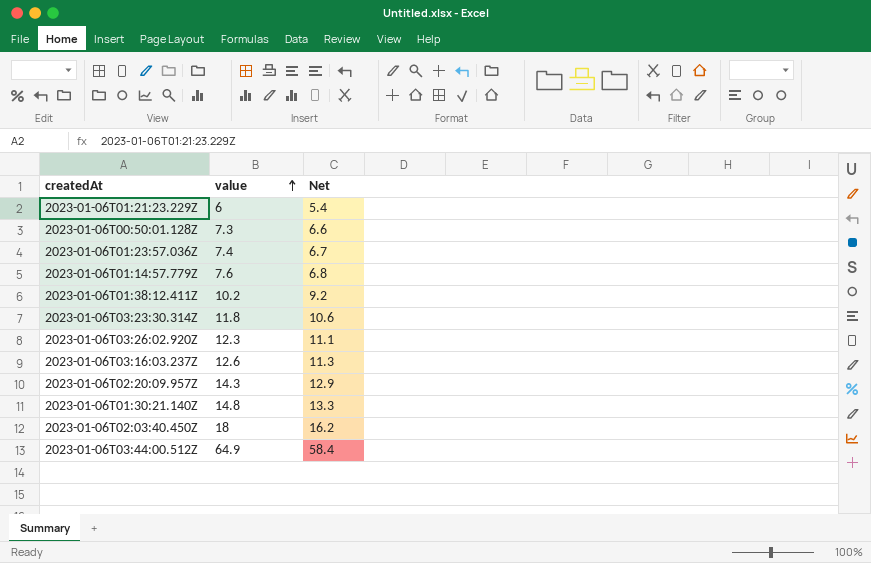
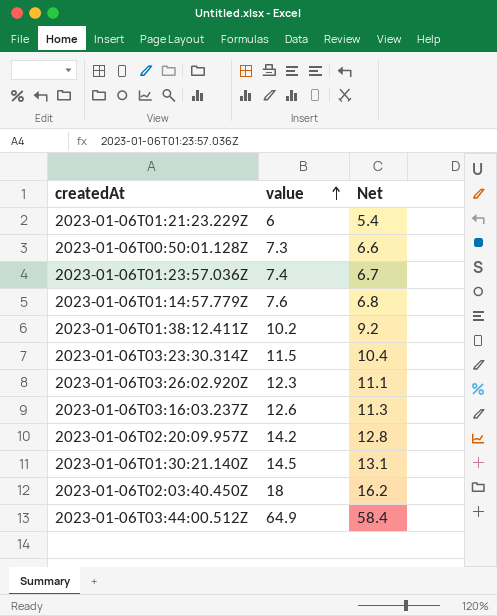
2023-01-06T03:23:30.314Z | value: 11.8 -> 11.5
2023-01-06T03:23:30.314Z | Net: 10.6 -> 10.4
2023-01-06T02:20:09.957Z | value: 14.3 -> 14.2
2023-01-06T02:20:09.957Z | Net: 12.9 -> 12.8
2023-01-06T01:30:21.140Z | value: 14.8 -> 14.5
2023-01-06T01:30:21.140Z | Net: 13.3 -> 13.1

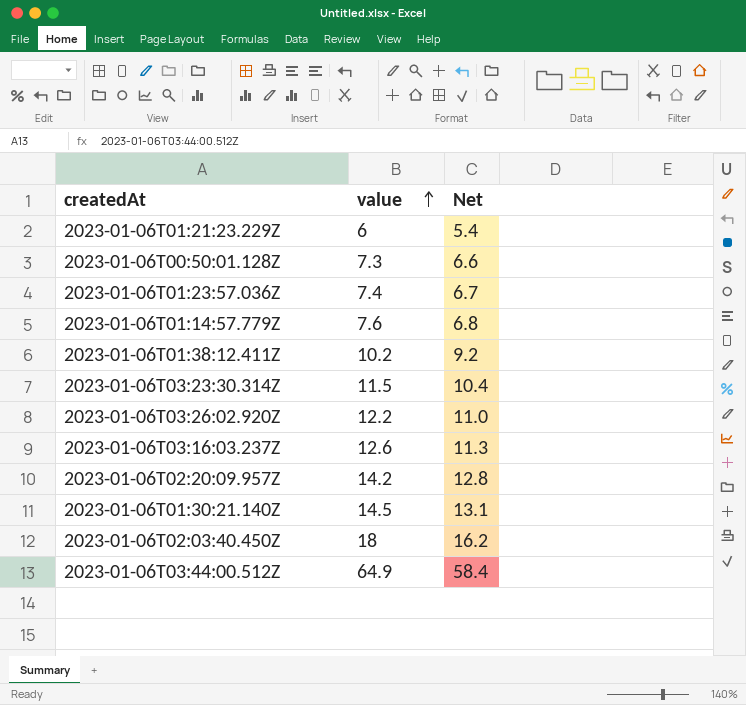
2023-01-06T03:26:02.920Z | value: 12.3 -> 12.2
2023-01-06T03:26:02.920Z | Net: 11.1 -> 11.0

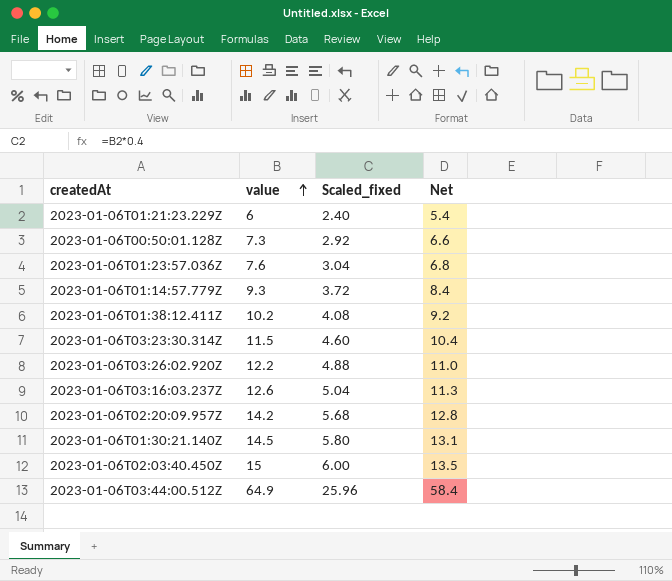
column Scaled_fixed | formula: none -> [value] * 0.4
2023-01-06T01:23:57.036Z | value: 7.4 -> 7.6
2023-01-06T01:23:57.036Z | Net: 6.7 -> 6.8
2023-01-06T01:14:57.779Z | value: 7.6 -> 9.3
2023-01-06T01:14:57.779Z | Net: 6.8 -> 8.4
2023-01-06T02:03:40.450Z | value: 18 -> 15
2023-01-06T02:03:40.450Z | Net: 16.2 -> 13.5

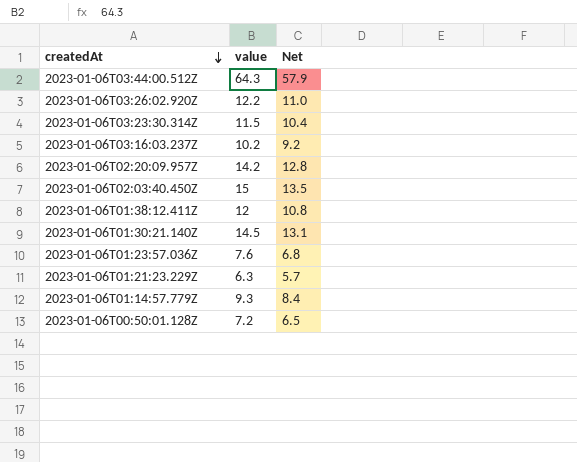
row order: value ascending -> createdAt descending
column Scaled_fixed | formula: [value] * 0.4 -> none
2023-01-06T03:44:00.512Z | value: 64.9 -> 64.3
2023-01-06T03:44:00.512Z | Net: 58.4 -> 57.9
2023-01-06T03:16:03.237Z | value: 12.6 -> 10.2
2023-01-06T03:16:03.237Z | Net: 11.3 -> 9.2
2023-01-06T01:38:12.411Z | value: 10.2 -> 12
2023-01-06T01:38:12.411Z | Net: 9.2 -> 10.8
2023-01-06T01:21:23.229Z | value: 6 -> 6.3
2023-01-06T01:21:23.229Z | Net: 5.4 -> 5.7
2023-01-06T00:50:01.128Z | value: 7.3 -> 7.2
2023-01-06T00:50:01.128Z | Net: 6.6 -> 6.5

